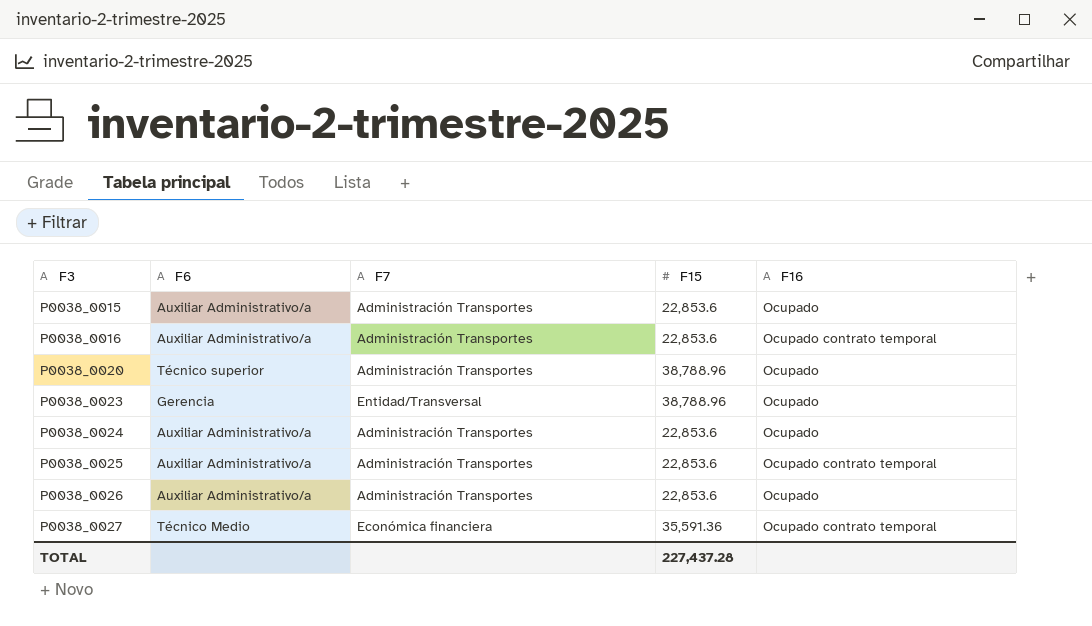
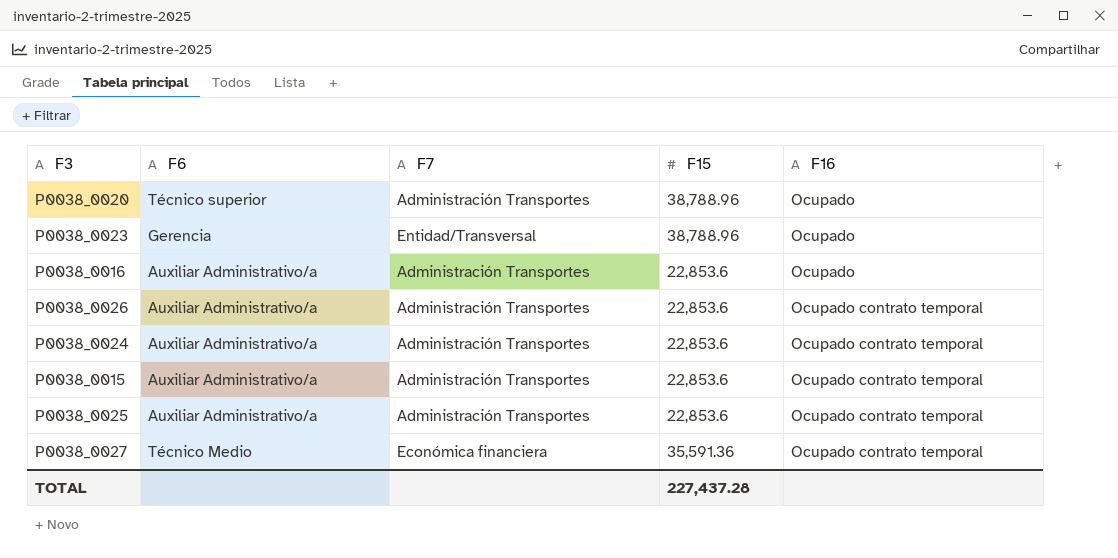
row order: F3 ascending -> F16 ascending
P0038_0016 | F16: Ocupado contrato temporal -> Ocupado
P0038_0026 | F16: Ocupado -> Ocupado contrato temporal
P0038_0024 | F16: Ocupado -> Ocupado contrato temporal
P0038_0015 | F16: Ocupado -> Ocupado contrato temporal

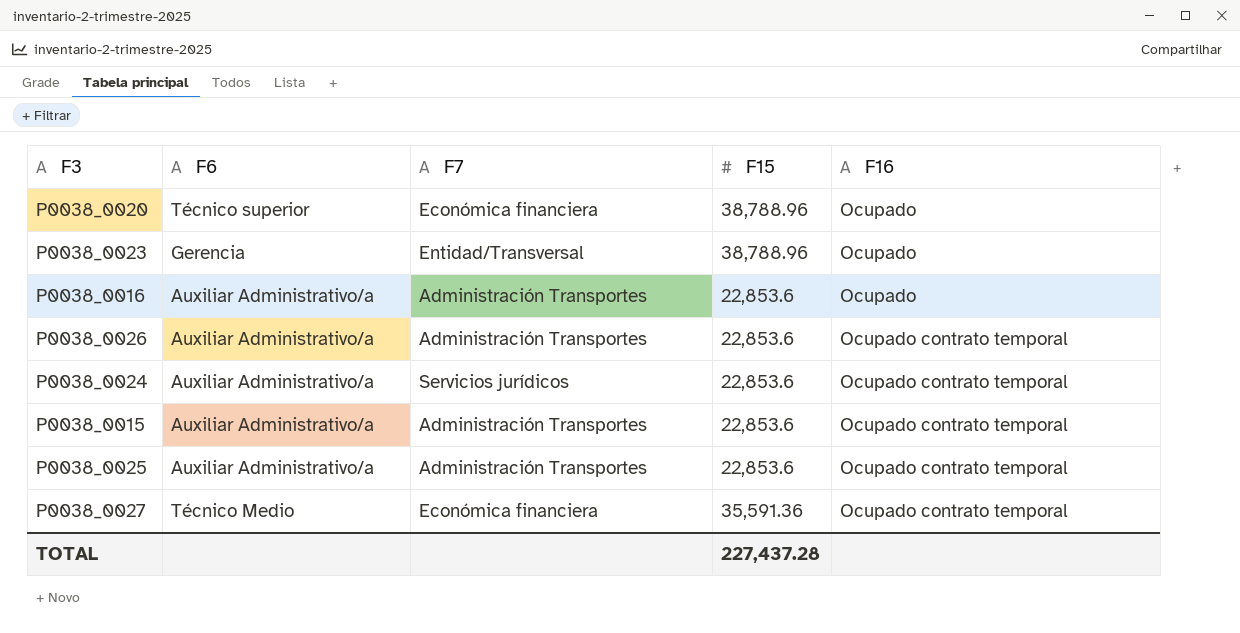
P0038_0020 | F7: Administración Transportes -> Económica financiera
P0038_0024 | F7: Administración Transportes -> Servicios jurídicos

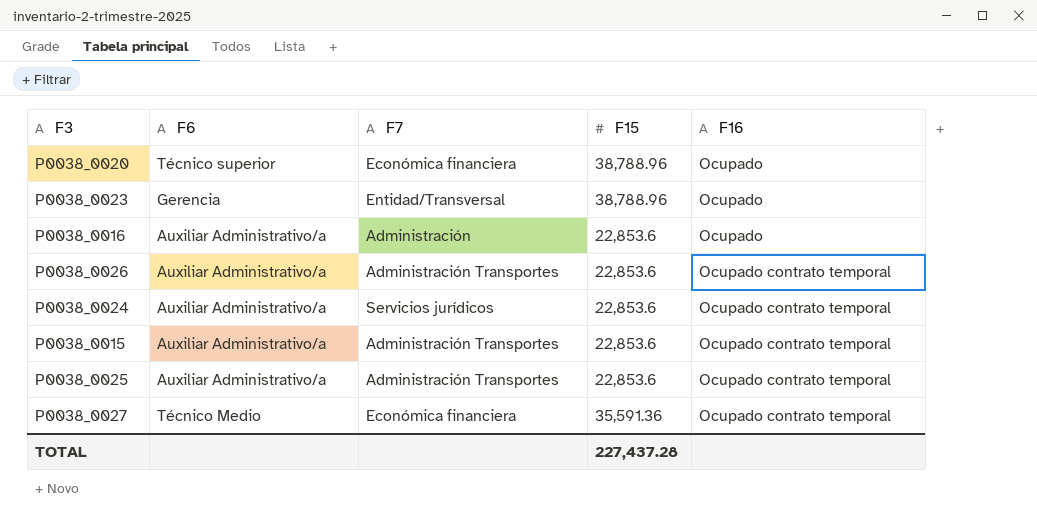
P0038_0016 | F7: Administración Transportes -> Administración

